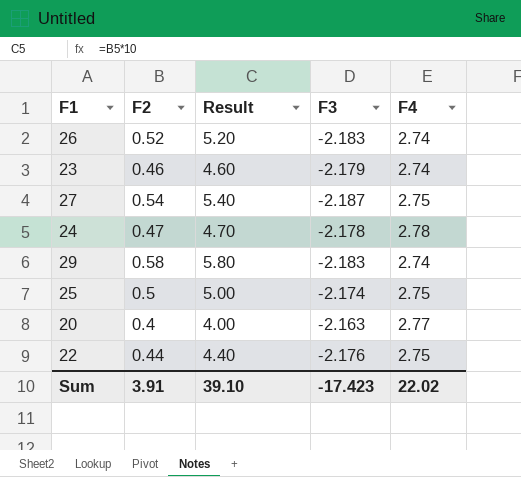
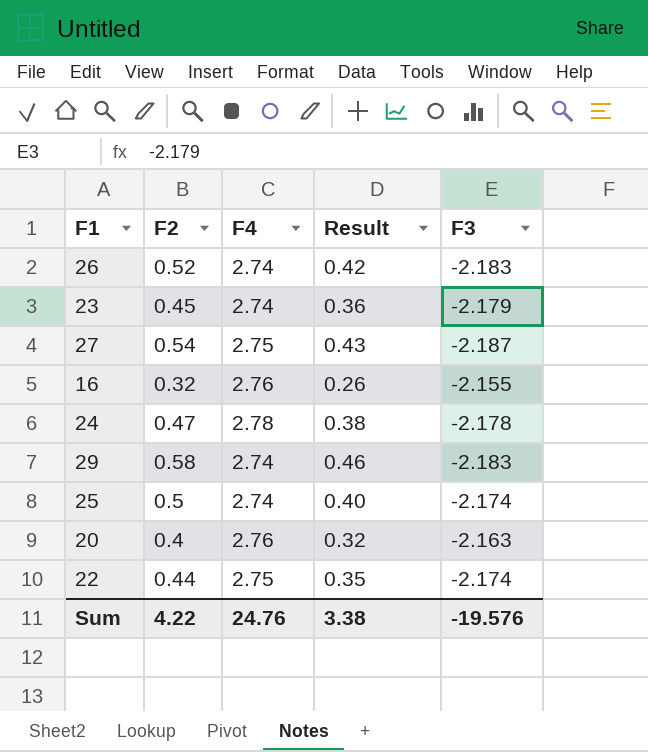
column F4 | position: 5 -> 3
column Result | formula: [F2] * 10 -> [F2] * 0.8
23 | F2: 0.46 -> 0.45
row 16: none -> 0.32 | 2.76 | 0.26 | -2.155
25 | F4: 2.75 -> 2.74
20 | F4: 2.77 -> 2.76
22 | F3: -2.176 -> -2.174
Sum | F2: 3.91 -> 4.22
Sum | F4: 22.02 -> 24.76
Sum | Result: 39.10 -> 3.38
Sum | F3: -17.423 -> -19.576

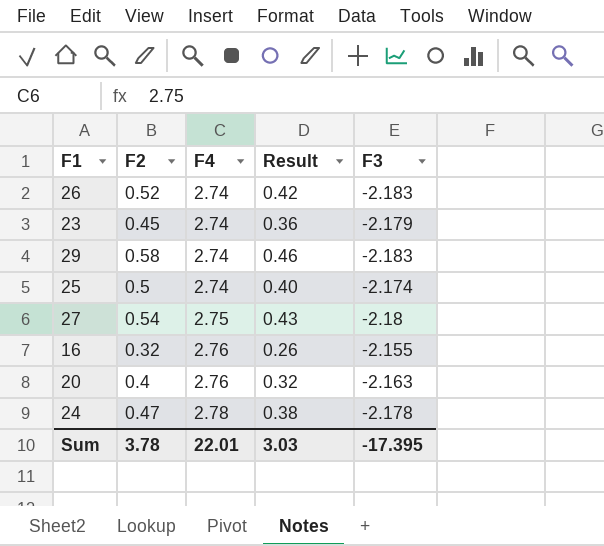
row order: none -> F4 ascending
row 22: 0.44 | 2.75 | 0.35 | -2.174 -> none
27 | F3: -2.187 -> -2.18
Sum | F2: 4.22 -> 3.78
Sum | F4: 24.76 -> 22.01
Sum | Result: 3.38 -> 3.03
Sum | F3: -19.576 -> -17.395

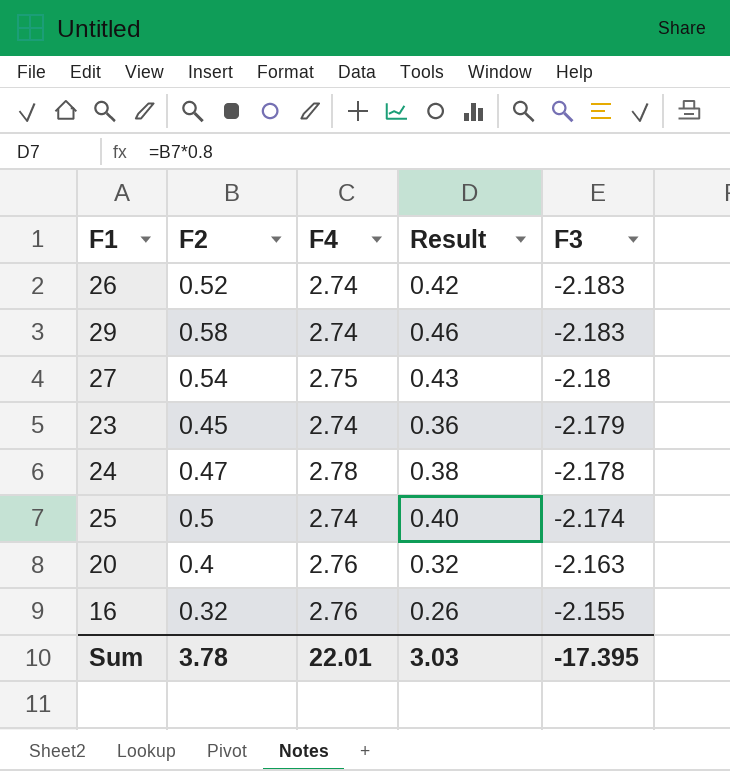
row order: F4 ascending -> F3 ascending

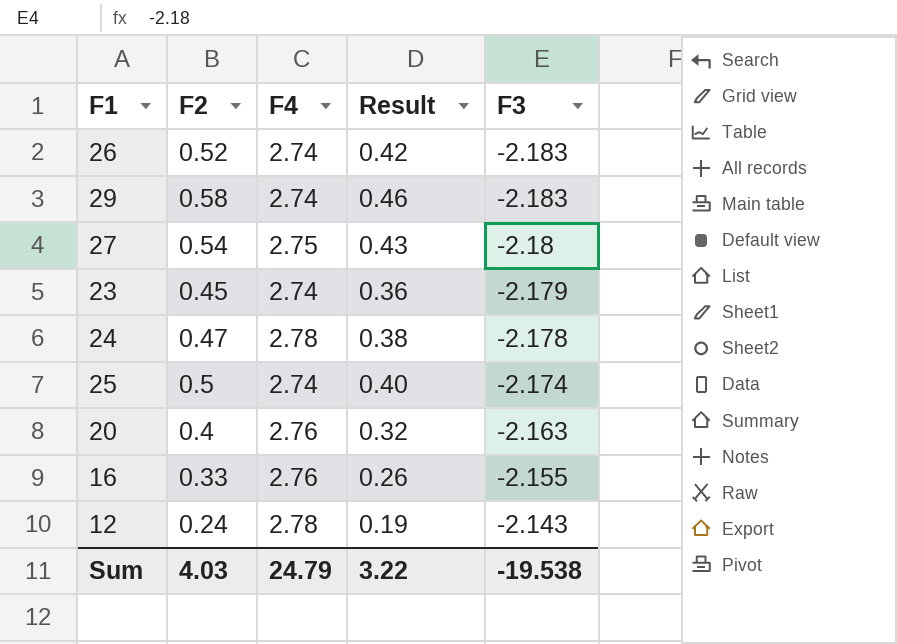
16 | F2: 0.32 -> 0.33
row 12: none -> 0.24 | 2.78 | 0.19 | -2.143
Sum | F2: 3.78 -> 4.03
Sum | F4: 22.01 -> 24.79
Sum | Result: 3.03 -> 3.22
Sum | F3: -17.395 -> -19.538

